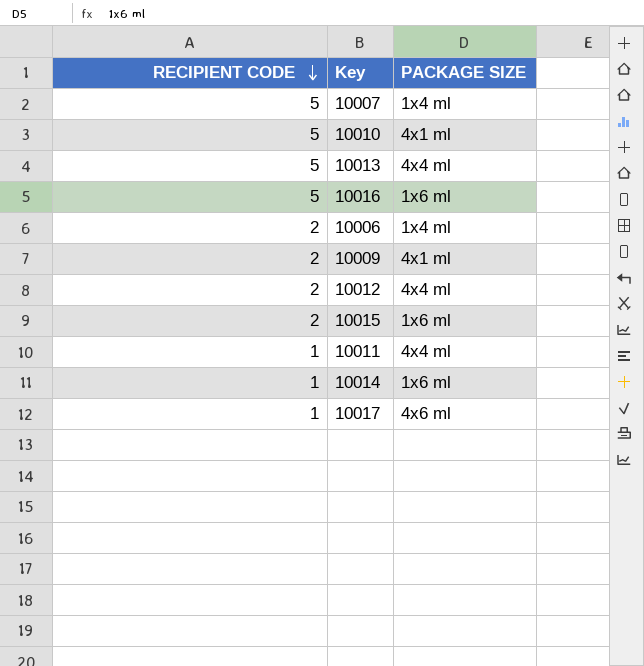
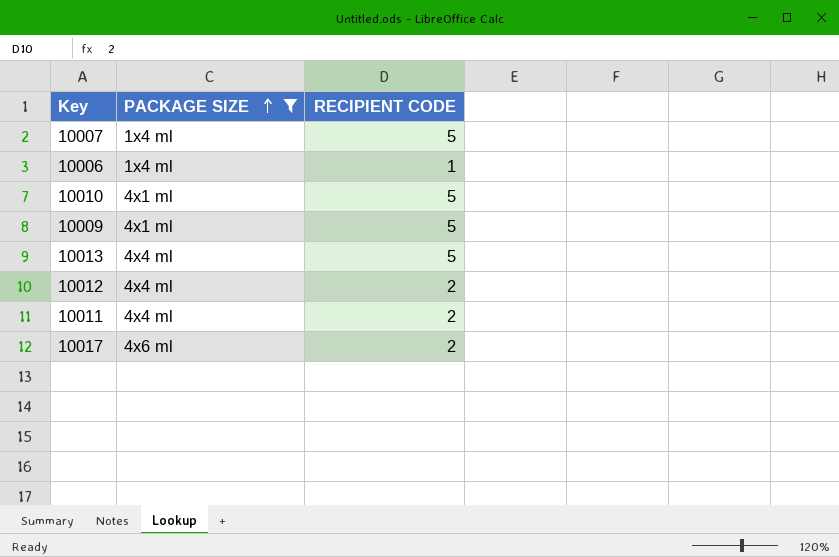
filter: none -> PACKAGE SIZE != 1x6 ml
row order: RECIPIENT CODE descending -> PACKAGE SIZE ascending
column RECIPIENT CODE | position: 1 -> 3
10006 | RECIPIENT CODE: 2 -> 1
10009 | RECIPIENT CODE: 2 -> 5
10011 | RECIPIENT CODE: 1 -> 2
10017 | RECIPIENT CODE: 1 -> 2

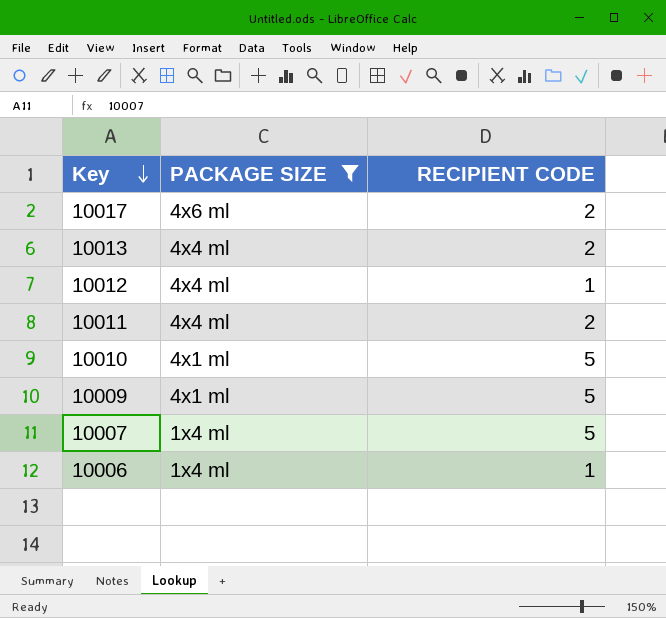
row order: PACKAGE SIZE ascending -> Key descending
10013 | RECIPIENT CODE: 5 -> 2
10012 | RECIPIENT CODE: 2 -> 1

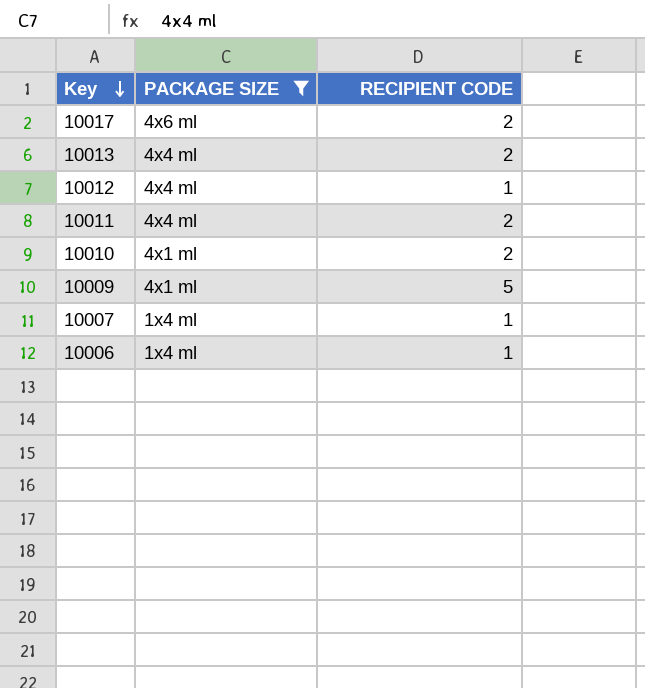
10010 | RECIPIENT CODE: 5 -> 2
10007 | RECIPIENT CODE: 5 -> 1

